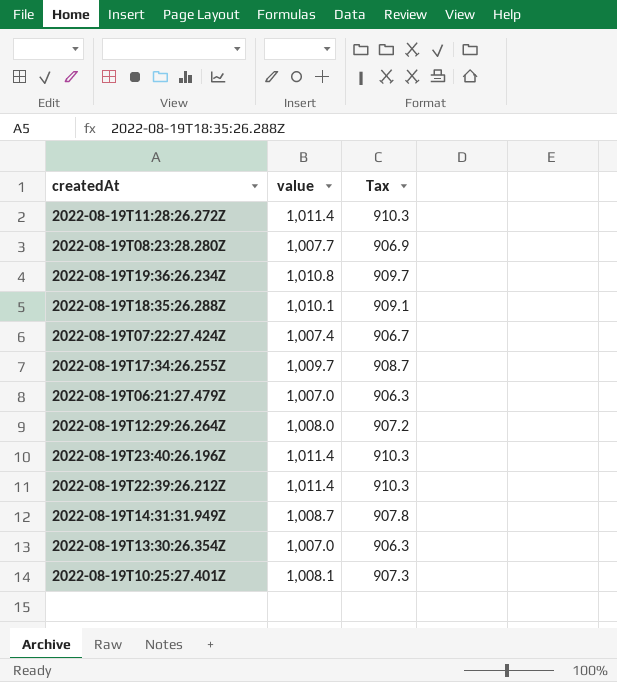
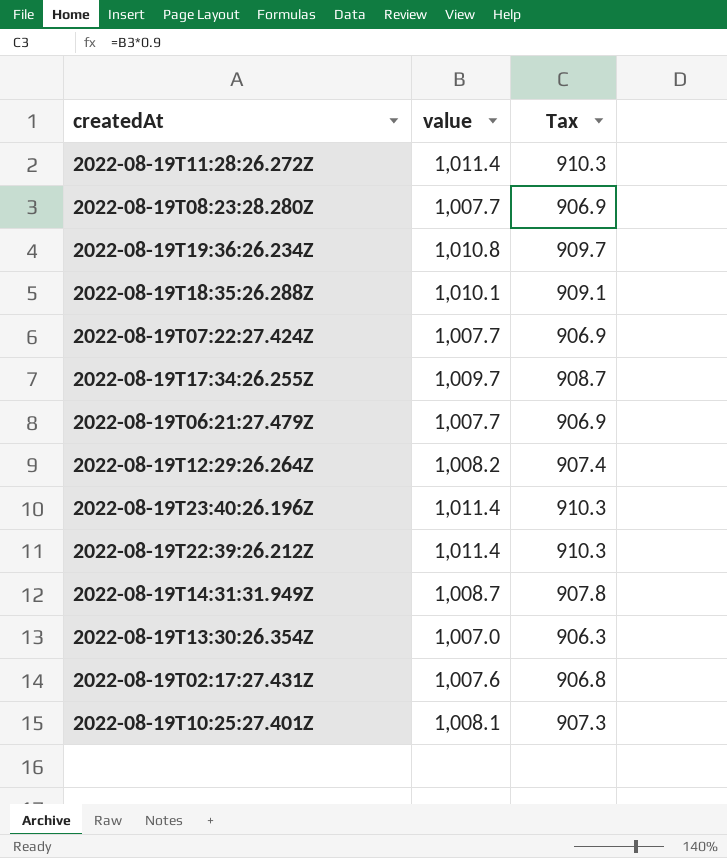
2022-08-19T07:22:27.424Z | value: 1,007.4 -> 1,007.7
2022-08-19T07:22:27.424Z | Tax: 906.7 -> 906.9
2022-08-19T06:21:27.479Z | value: 1,007.0 -> 1,007.7
2022-08-19T06:21:27.479Z | Tax: 906.3 -> 906.9
2022-08-19T12:29:26.264Z | value: 1,008.0 -> 1,008.2
2022-08-19T12:29:26.264Z | Tax: 907.2 -> 907.4
row 2022-08-19T02:17:27.431Z: none -> 1,007.6 | 906.8

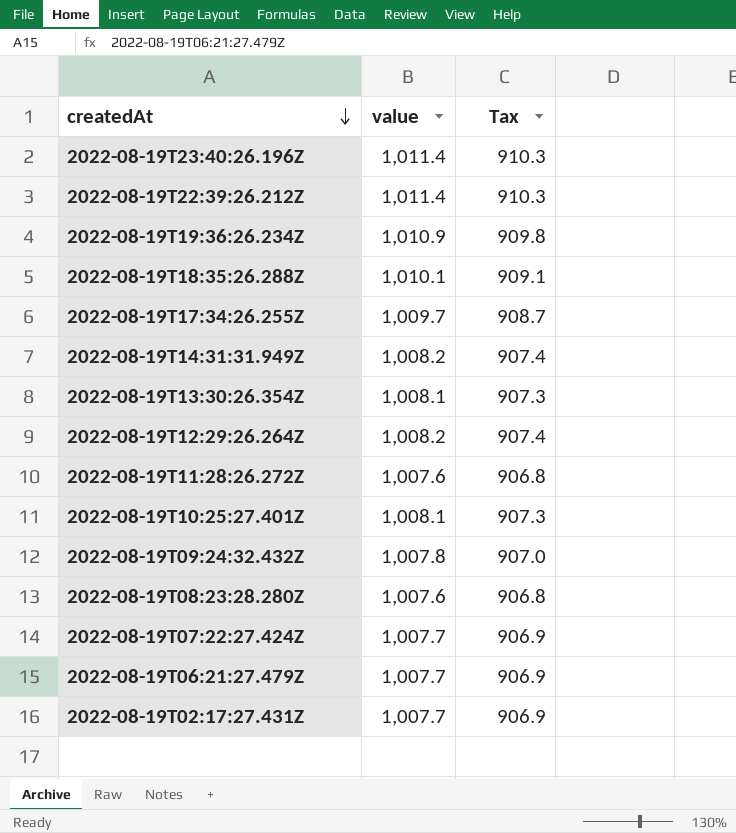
row order: none -> createdAt descending
2022-08-19T19:36:26.234Z | value: 1,010.8 -> 1,010.9
2022-08-19T19:36:26.234Z | Tax: 909.7 -> 909.8
2022-08-19T14:31:31.949Z | value: 1,008.7 -> 1,008.2
2022-08-19T14:31:31.949Z | Tax: 907.8 -> 907.4
2022-08-19T13:30:26.354Z | value: 1,007.0 -> 1,008.1
2022-08-19T13:30:26.354Z | Tax: 906.3 -> 907.3
2022-08-19T11:28:26.272Z | value: 1,011.4 -> 1,007.6
2022-08-19T11:28:26.272Z | Tax: 910.3 -> 906.8
row 2022-08-19T09:24:32.432Z: none -> 1,007.8 | 907.0
2022-08-19T08:23:28.280Z | value: 1,007.7 -> 1,007.6
2022-08-19T08:23:28.280Z | Tax: 906.9 -> 906.8
2022-08-19T02:17:27.431Z | value: 1,007.6 -> 1,007.7
2022-08-19T02:17:27.431Z | Tax: 906.8 -> 906.9

